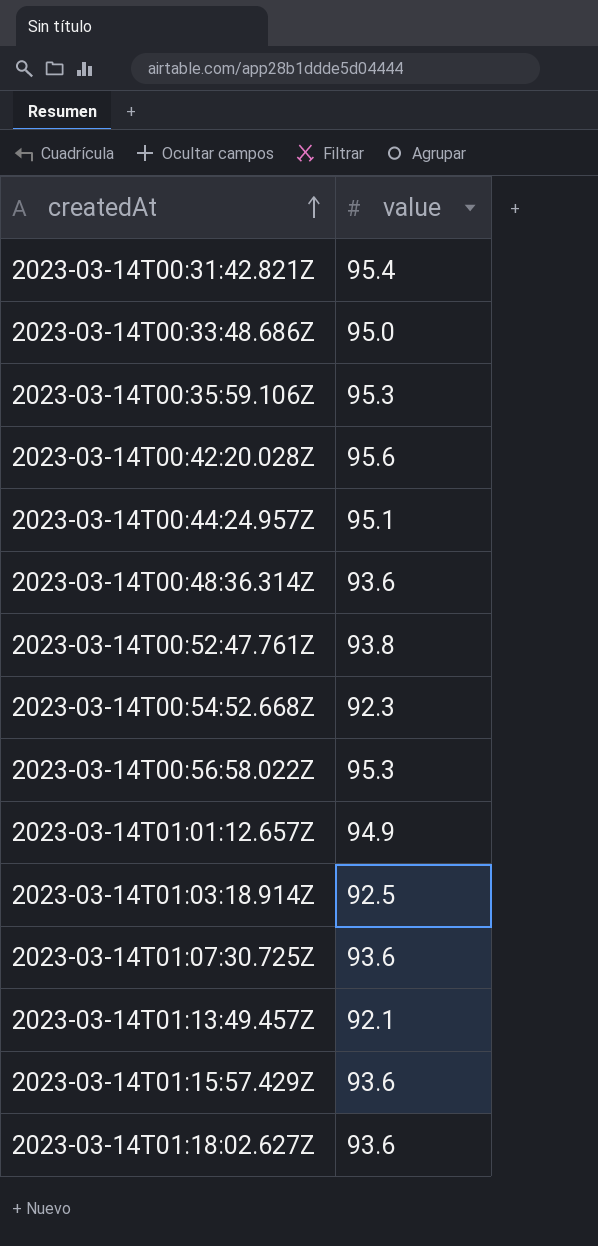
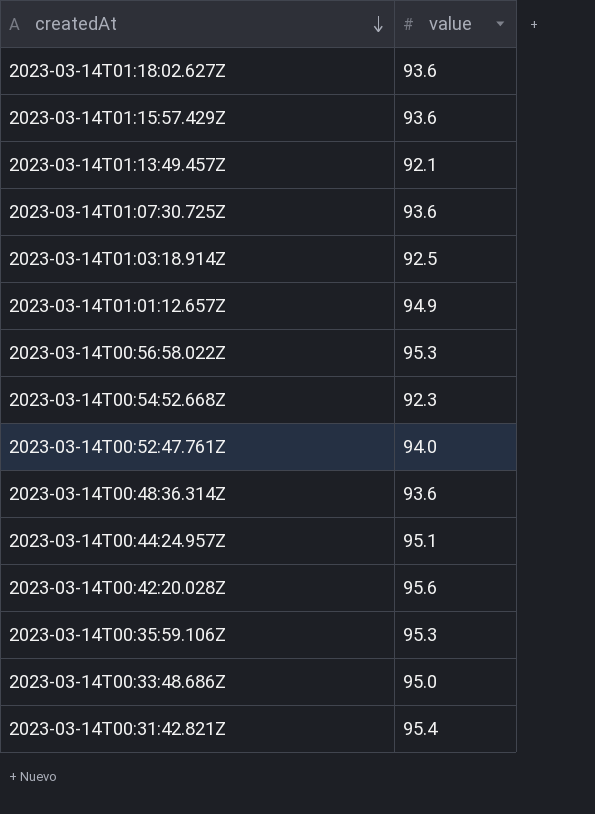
row order: createdAt ascending -> createdAt descending
2023-03-14T00:52:47.761Z | value: 93.8 -> 94.0

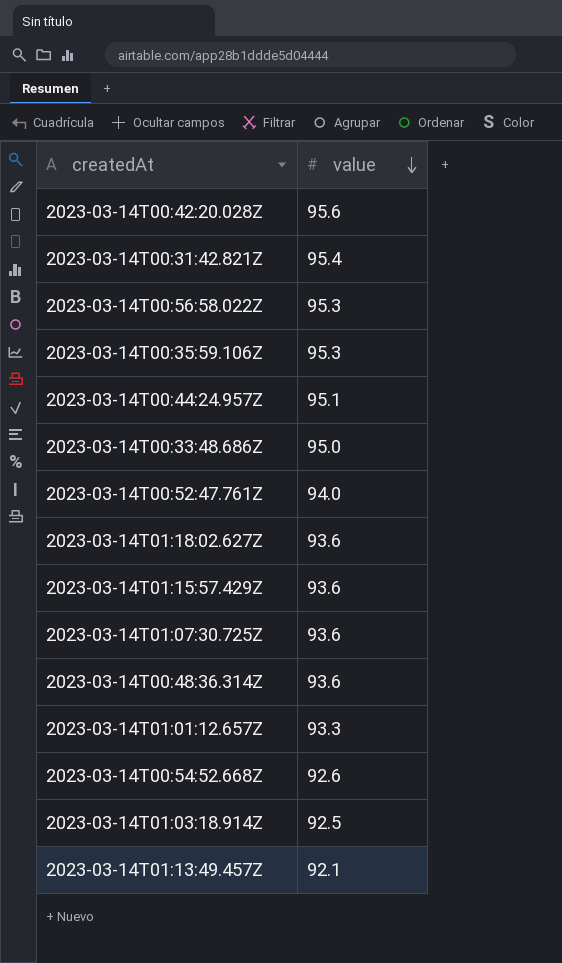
row order: createdAt descending -> value descending
2023-03-14T01:01:12.657Z | value: 94.9 -> 93.3
2023-03-14T00:54:52.668Z | value: 92.3 -> 92.6

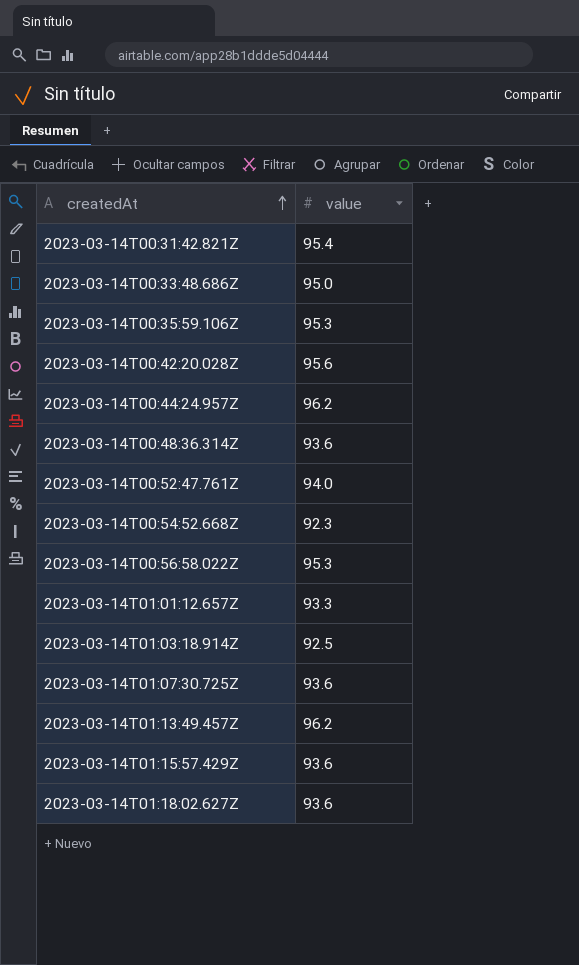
row order: value descending -> createdAt ascending
2023-03-14T00:44:24.957Z | value: 95.1 -> 96.2
2023-03-14T00:54:52.668Z | value: 92.6 -> 92.3
2023-03-14T01:13:49.457Z | value: 92.1 -> 96.2

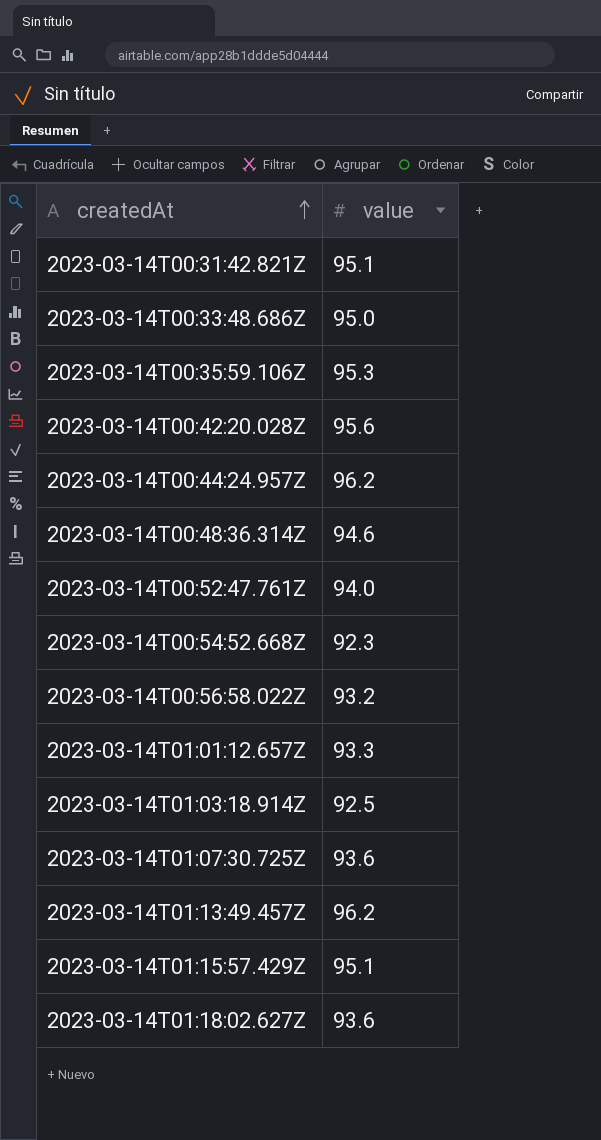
2023-03-14T00:31:42.821Z | value: 95.4 -> 95.1
2023-03-14T00:48:36.314Z | value: 93.6 -> 94.6
2023-03-14T00:56:58.022Z | value: 95.3 -> 93.2
2023-03-14T01:15:57.429Z | value: 93.6 -> 95.1

